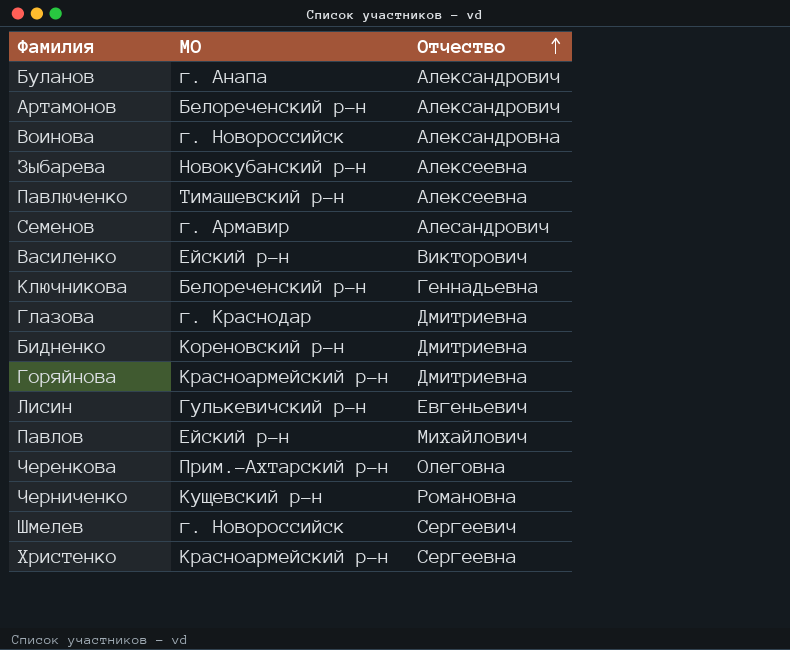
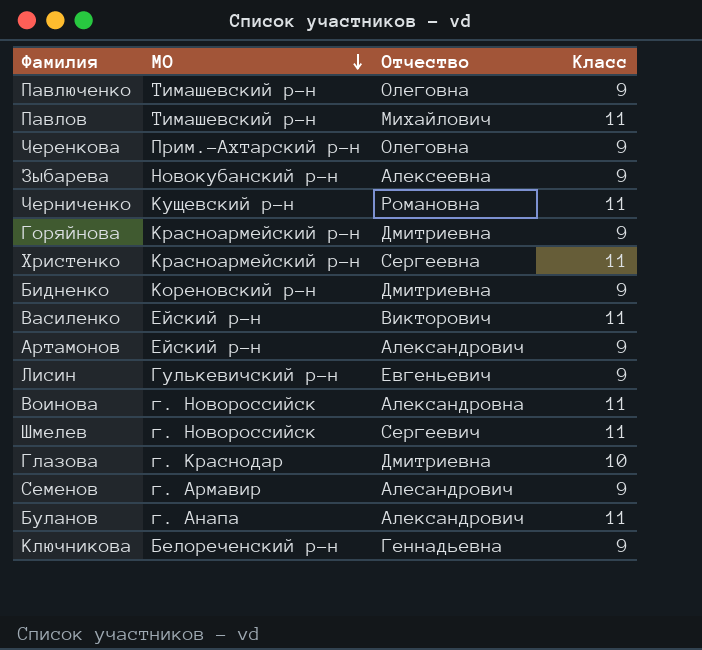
row order: Отчество ascending -> МО descending
column Класс | position: none -> 4
Павлюченко | Отчество: Алексеевна -> Олеговна
Павлов | МО: Ейский р-н -> Тимашевский р-н
Артамонов | МО: Белореченский р-н -> Ейский р-н

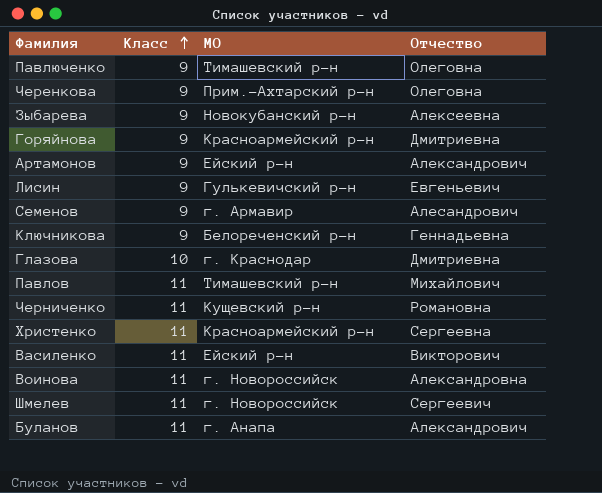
row order: МО descending -> Класс ascending
column Класс | position: 4 -> 2
row Бидненко: Кореновский р-н | Дмитриевна | 9 -> none

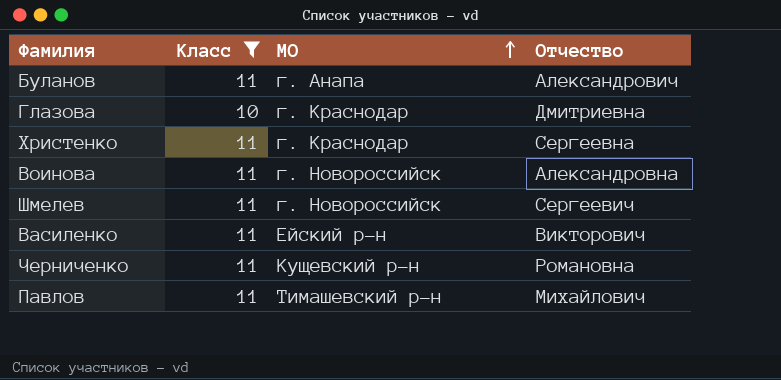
filter: none -> Класс != 9
row order: Класс ascending -> МО ascending
Христенко | МО: Красноармейский р-н -> г. Краснодар

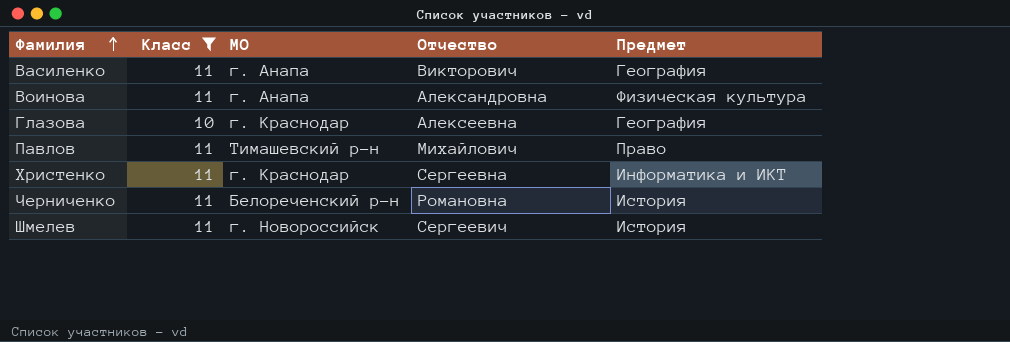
row order: МО ascending -> Фамилия ascending
column Предмет | position: none -> 5
row Буланов: 11 | г. Анапа | Александрович -> none
Василенко | МО: Ейский р-н -> г. Анапа
Воинова | МО: г. Новороссийск -> г. Анапа
Глазова | Отчество: Дмитриевна -> Алексеевна
Черниченко | МО: Кущевский р-н -> Белореченский р-н

